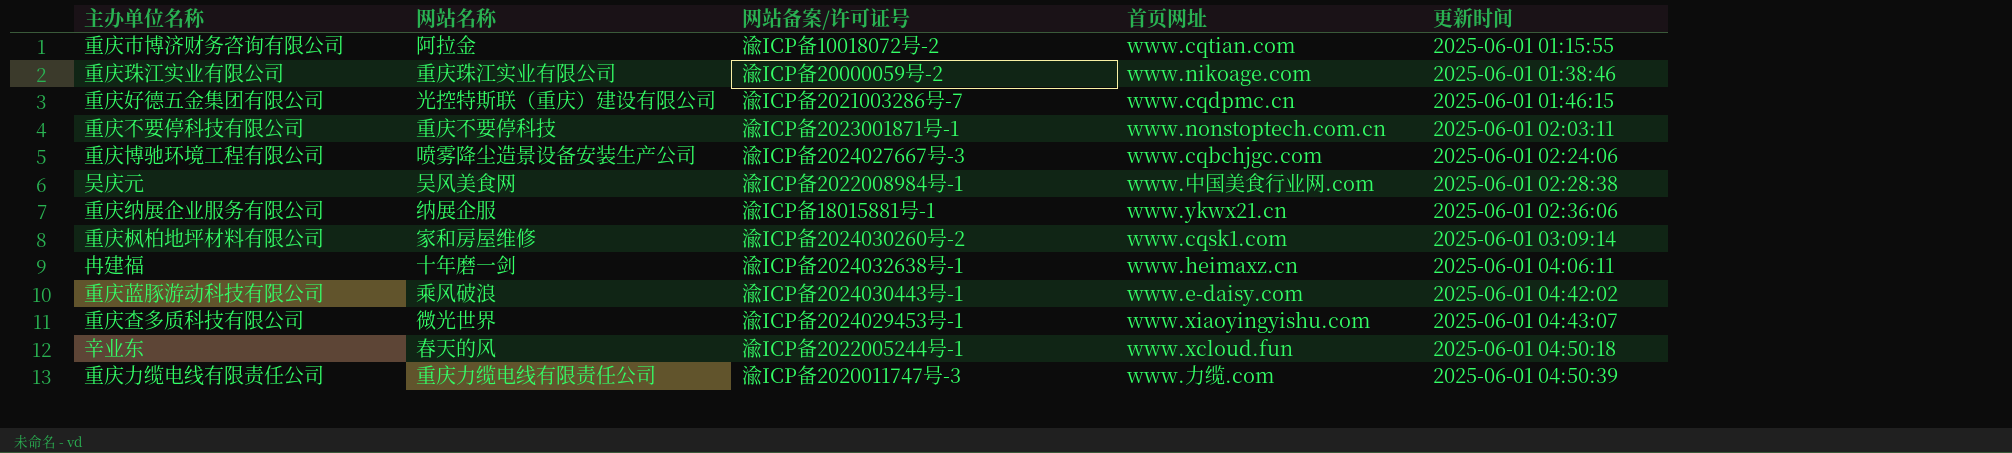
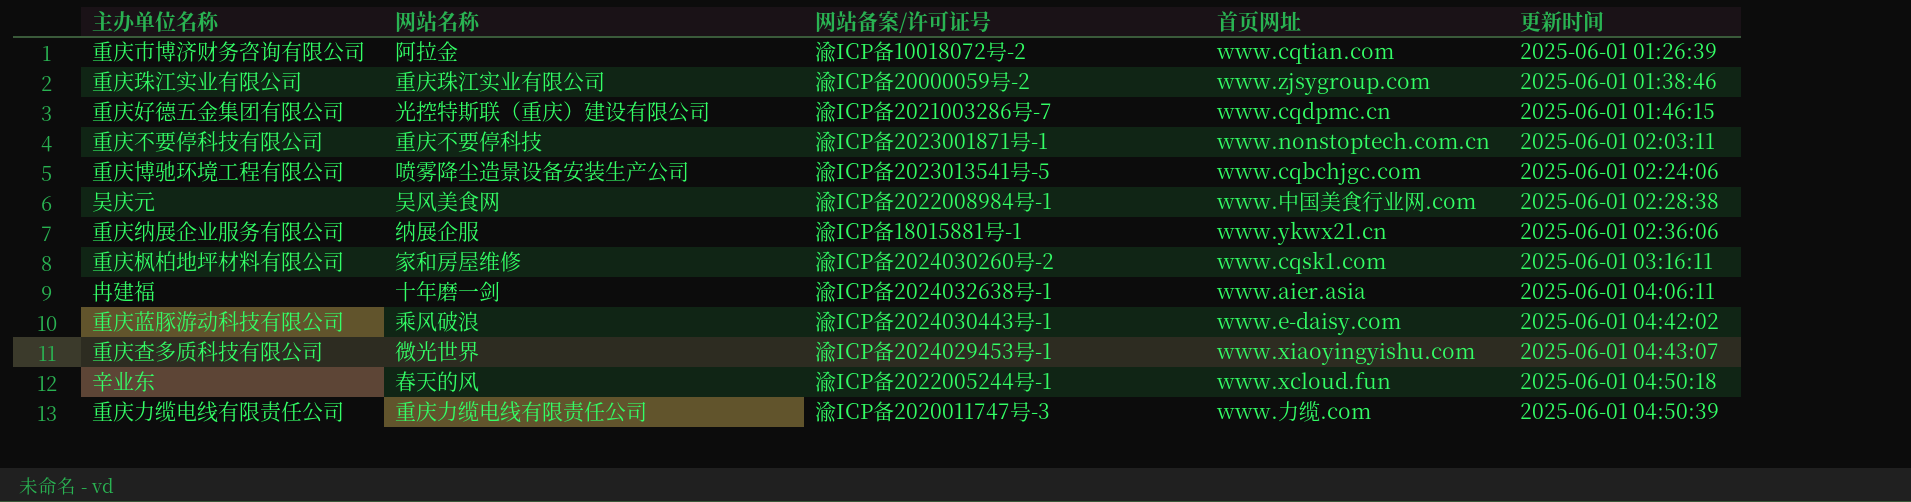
重庆市博济财务咨询有限公司 | 更新时间: 2025-06-01 01:15:55 -> 2025-06-01 01:26:39
重庆珠江实业有限公司 | 首页网址: www.nikoage.com -> www.zjsygroup.com
重庆博驰环境工程有限公司 | 网站备案/许可证号: 渝ICP备2024027667号-3 -> 渝ICP备2023013541号-5
重庆枫柏地坪材料有限公司 | 更新时间: 2025-06-01 03:09:14 -> 2025-06-01 03:16:11
冉建福 | 首页网址: www.heimaxz.cn -> www.aier.asia

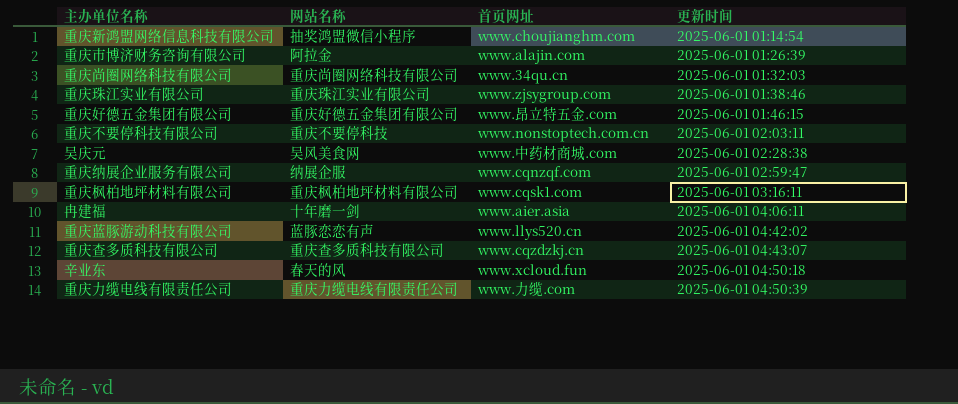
column 网站备案/许可证号 | position: 3 -> none
row 重庆博驰环境工程有限公司: 喷雾降尘造景设备安装生产公司 | 渝ICP备2023013541号-5 | www.cqbchjgc.com | 2025-06-01 02:24:06 -> none
row 重庆新鸿盟网络信息科技有限公司: none -> 抽奖鸿盟微信小程序 | www.choujianghm.com | 2025-06-01 01:14:54
重庆市博济财务咨询有限公司 | 首页网址: www.cqtian.com -> www.alajin.com
row 重庆尚圈网络科技有限公司: none -> 重庆尚圈网络科技有限公司 | www.34qu.cn | 2025-06-01 01:32:03
重庆好德五金集团有限公司 | 网站名称: 光控特斯联（重庆）建设有限公司 -> 重庆好德五金集团有限公司
重庆好德五金集团有限公司 | 首页网址: www.cqdpmc.cn -> www.昂立特五金.com
吴庆元 | 首页网址: www.中国美食行业网.com -> www.中药材商城.com
重庆纳展企业服务有限公司 | 首页网址: www.ykwx21.cn -> www.cqnzqf.com
重庆纳展企业服务有限公司 | 更新时间: 2025-06-01 02:36:06 -> 2025-06-01 02:59:47
重庆枫柏地坪材料有限公司 | 网站名称: 家和房屋维修 -> 重庆枫柏地坪材料有限公司
重庆蓝豚游动科技有限公司 | 网站名称: 乘风破浪 -> 蓝豚恋恋有声
重庆蓝豚游动科技有限公司 | 首页网址: www.e-daisy.com -> www.llys520.cn
重庆查多质科技有限公司 | 网站名称: 微光世界 -> 重庆查多质科技有限公司
重庆查多质科技有限公司 | 首页网址: www.xiaoyingyishu.com -> www.cqzdzkj.cn

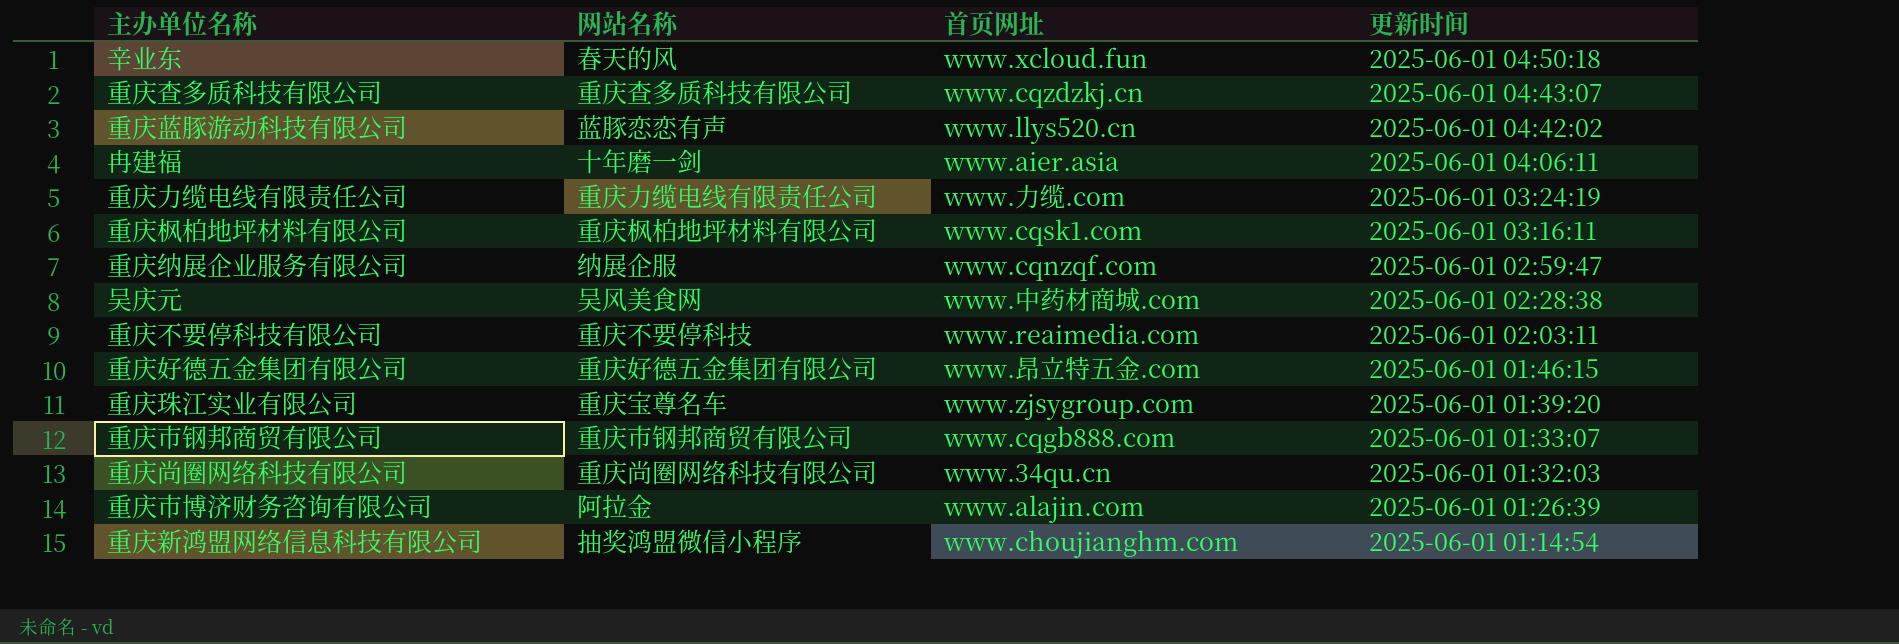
row order: 更新时间 ascending -> 更新时间 descending
重庆力缆电线有限责任公司 | 更新时间: 2025-06-01 04:50:39 -> 2025-06-01 03:24:19
重庆不要停科技有限公司 | 首页网址: www.nonstoptech.com.cn -> www.reaimedia.com
重庆珠江实业有限公司 | 网站名称: 重庆珠江实业有限公司 -> 重庆宝尊名车
重庆珠江实业有限公司 | 更新时间: 2025-06-01 01:38:46 -> 2025-06-01 01:39:20
row 重庆市钢邦商贸有限公司: none -> 重庆市钢邦商贸有限公司 | www.cqgb888.com | 2025-06-01 01:33:07

